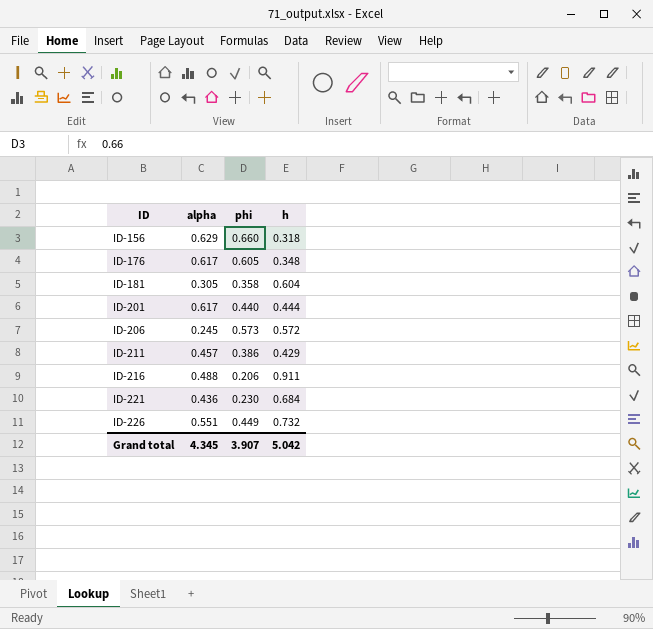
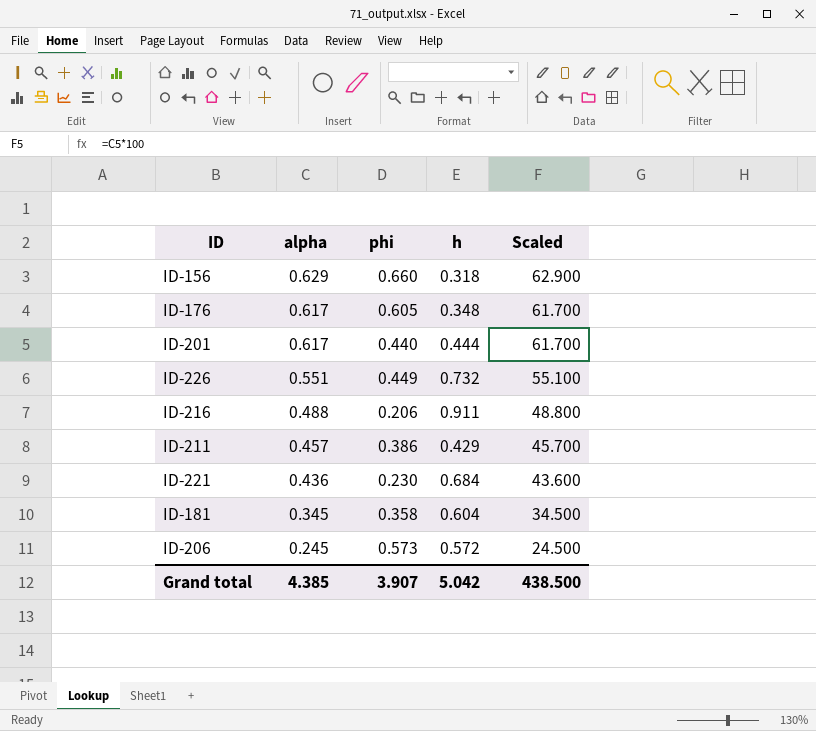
row order: ID ascending -> alpha descending
column Scaled | formula: none -> [alpha] * 100
ID-181 | alpha: 0.305 -> 0.345
Grand total | alpha: 4.345 -> 4.385

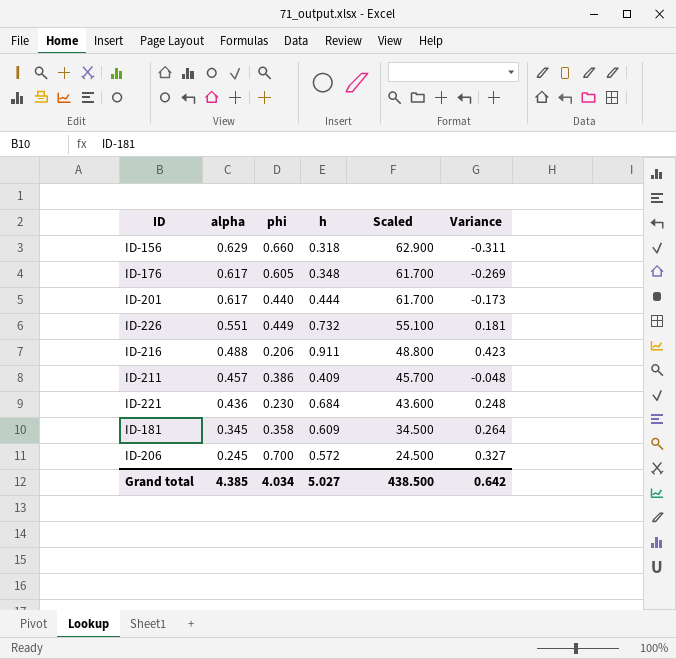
column Variance | formula: none -> [h] - [alpha]
ID-211 | h: 0.429 -> 0.409
ID-181 | h: 0.604 -> 0.609
ID-206 | phi: 0.573 -> 0.700
Grand total | phi: 3.907 -> 4.034
Grand total | h: 5.042 -> 5.027

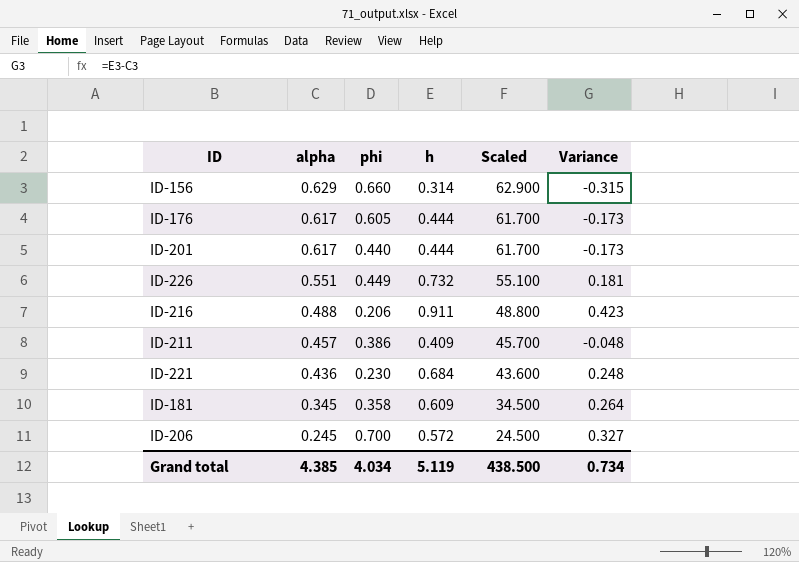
ID-156 | h: 0.318 -> 0.314
ID-156 | Variance: -0.311 -> -0.315
ID-176 | h: 0.348 -> 0.444
ID-176 | Variance: -0.269 -> -0.173
Grand total | h: 5.027 -> 5.119
Grand total | Variance: 0.642 -> 0.734

